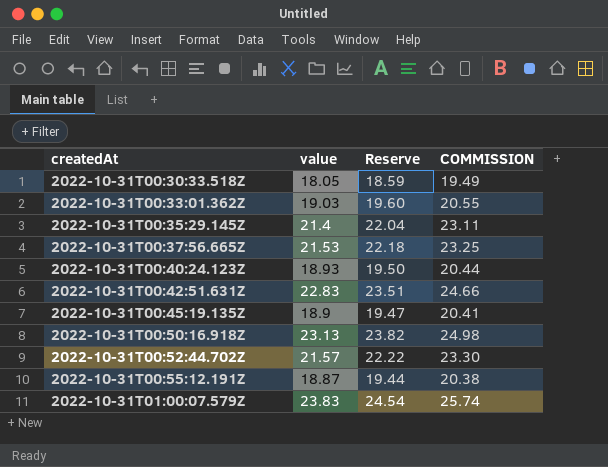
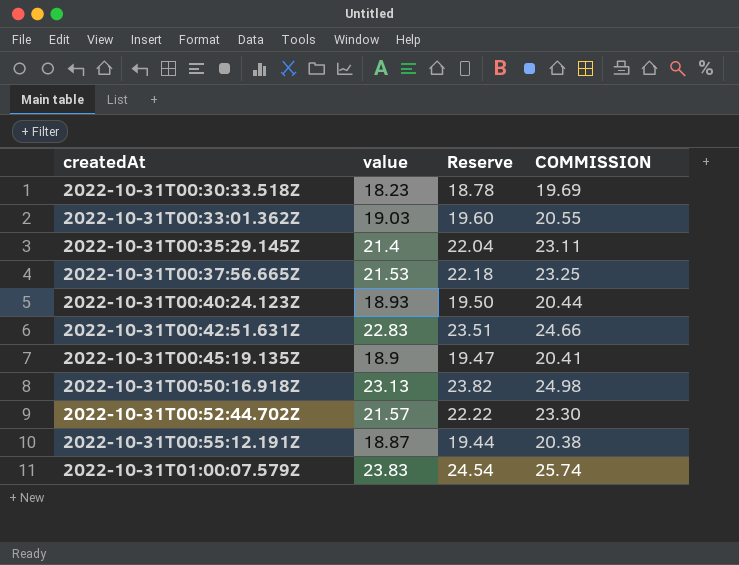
2022-10-31T00:30:33.518Z | value: 18.05 -> 18.23
2022-10-31T00:30:33.518Z | Reserve: 18.59 -> 18.78
2022-10-31T00:30:33.518Z | COMMISSION: 19.49 -> 19.69

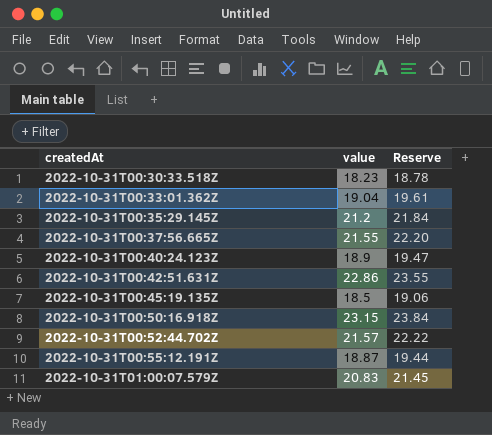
column COMMISSION | formula: [value] * 1.08 -> none
2022-10-31T00:33:01.362Z | value: 19.03 -> 19.04
2022-10-31T00:33:01.362Z | Reserve: 19.60 -> 19.61
2022-10-31T00:35:29.145Z | value: 21.4 -> 21.2
2022-10-31T00:35:29.145Z | Reserve: 22.04 -> 21.84
2022-10-31T00:37:56.665Z | value: 21.53 -> 21.55
2022-10-31T00:37:56.665Z | Reserve: 22.18 -> 22.20
2022-10-31T00:40:24.123Z | value: 18.93 -> 18.9
2022-10-31T00:40:24.123Z | Reserve: 19.50 -> 19.47
2022-10-31T00:42:51.631Z | value: 22.83 -> 22.86
2022-10-31T00:42:51.631Z | Reserve: 23.51 -> 23.55
2022-10-31T00:45:19.135Z | value: 18.9 -> 18.5
2022-10-31T00:45:19.135Z | Reserve: 19.47 -> 19.06
2022-10-31T00:50:16.918Z | value: 23.13 -> 23.15
2022-10-31T00:50:16.918Z | Reserve: 23.82 -> 23.84
2022-10-31T01:00:07.579Z | value: 23.83 -> 20.83
2022-10-31T01:00:07.579Z | Reserve: 24.54 -> 21.45

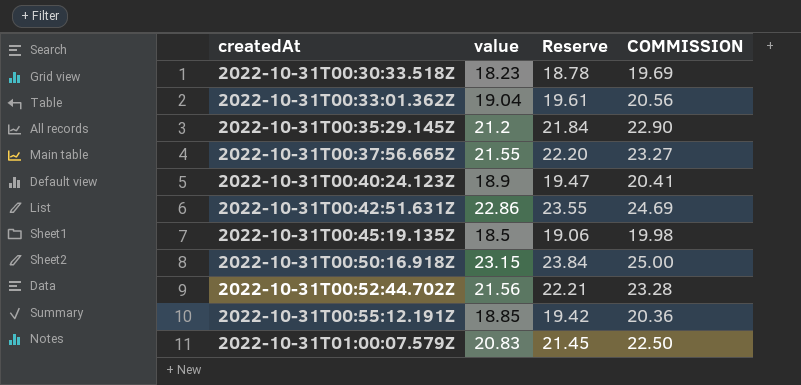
column COMMISSION | formula: none -> [value] * 1.08
2022-10-31T00:52:44.702Z | value: 21.57 -> 21.56
2022-10-31T00:52:44.702Z | Reserve: 22.22 -> 22.21
2022-10-31T00:55:12.191Z | value: 18.87 -> 18.85
2022-10-31T00:55:12.191Z | Reserve: 19.44 -> 19.42

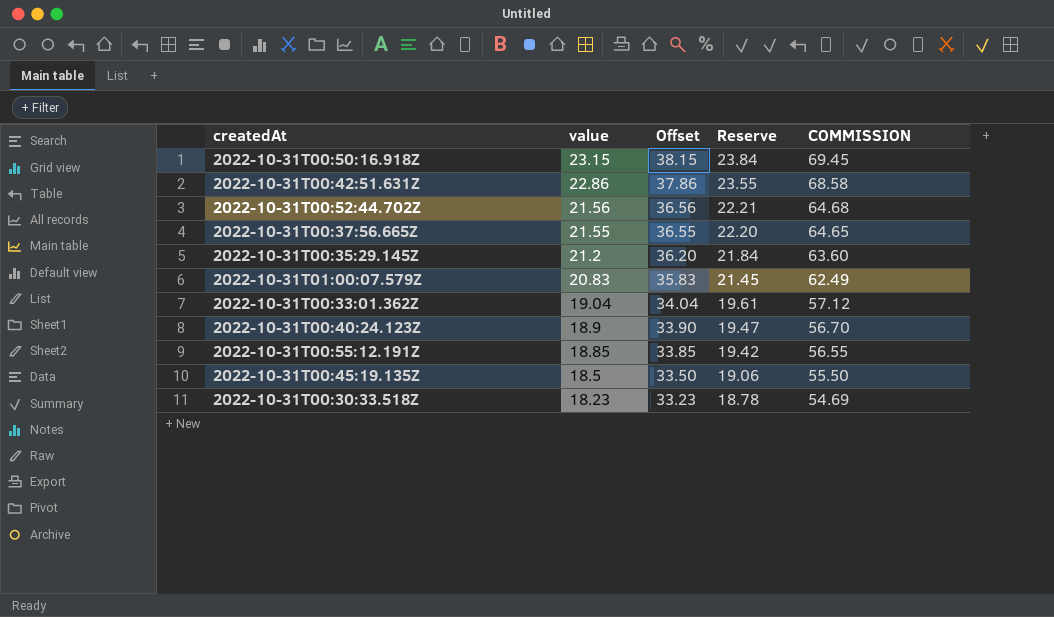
row order: createdAt ascending -> value descending
column Offset | formula: none -> [value] + 15
column COMMISSION | formula: [value] * 1.08 -> [value] * 3

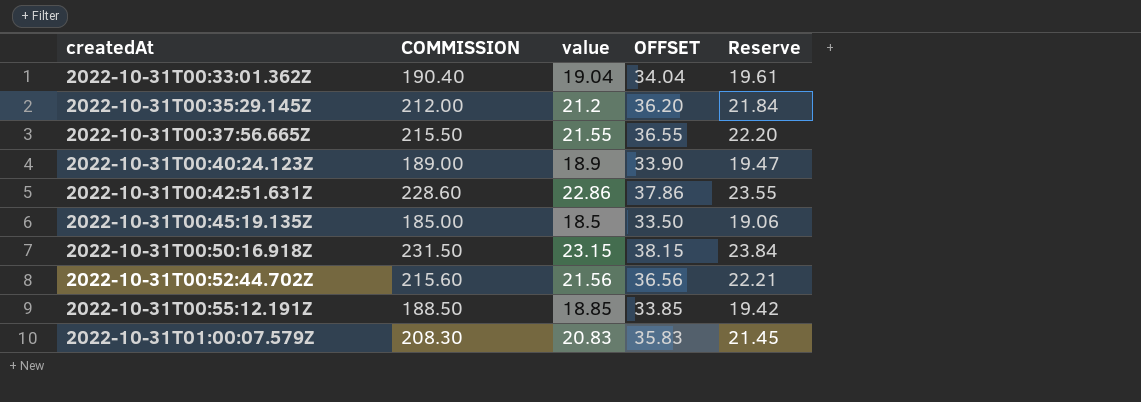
row order: value descending -> createdAt ascending
column COMMISSION | formula: [value] * 3 -> [value] * 10
column COMMISSION | position: 5 -> 2
column name: Offset -> OFFSET
row 2022-10-31T00:30:33.518Z: 18.23 | 33.23 | 18.78 | 54.69 -> none

